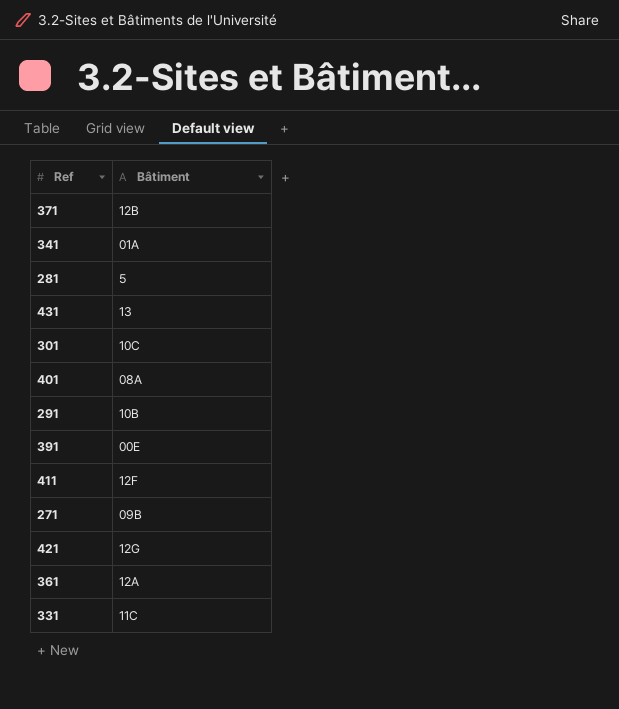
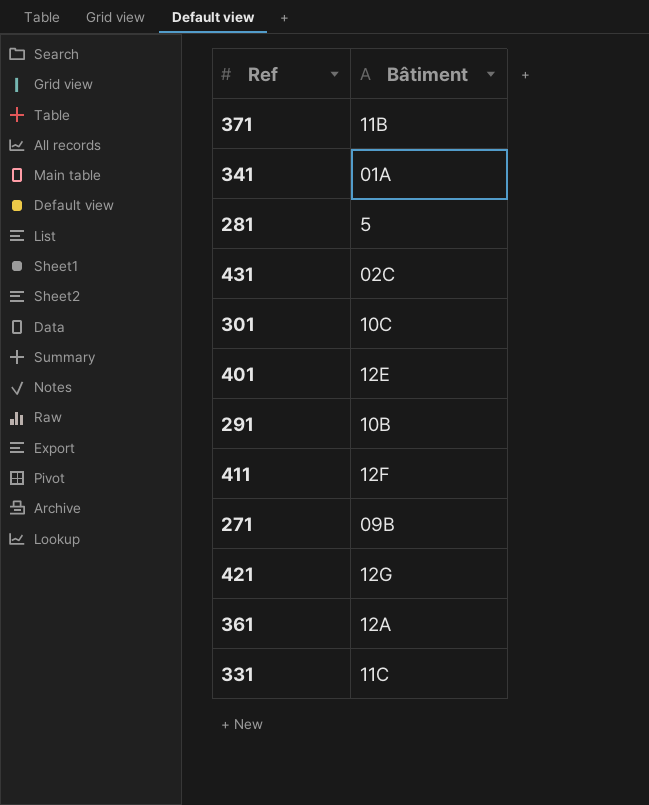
row 391: 00E -> none
371 | Bâtiment: 12B -> 11B
431 | Bâtiment: 13 -> 02C
401 | Bâtiment: 08A -> 12E

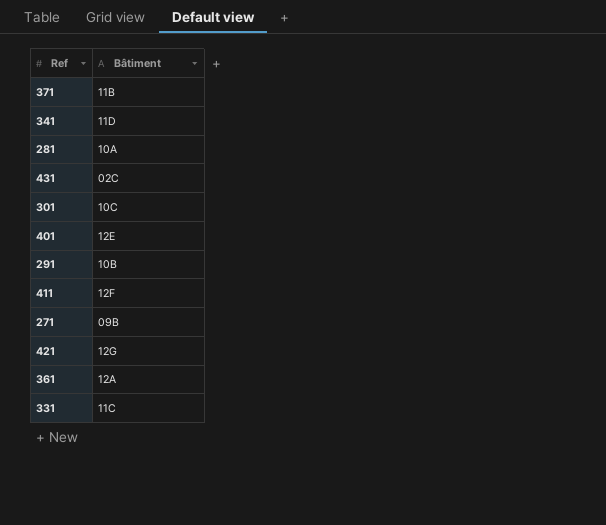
341 | Bâtiment: 01A -> 11D
281 | Bâtiment: 5 -> 10A

